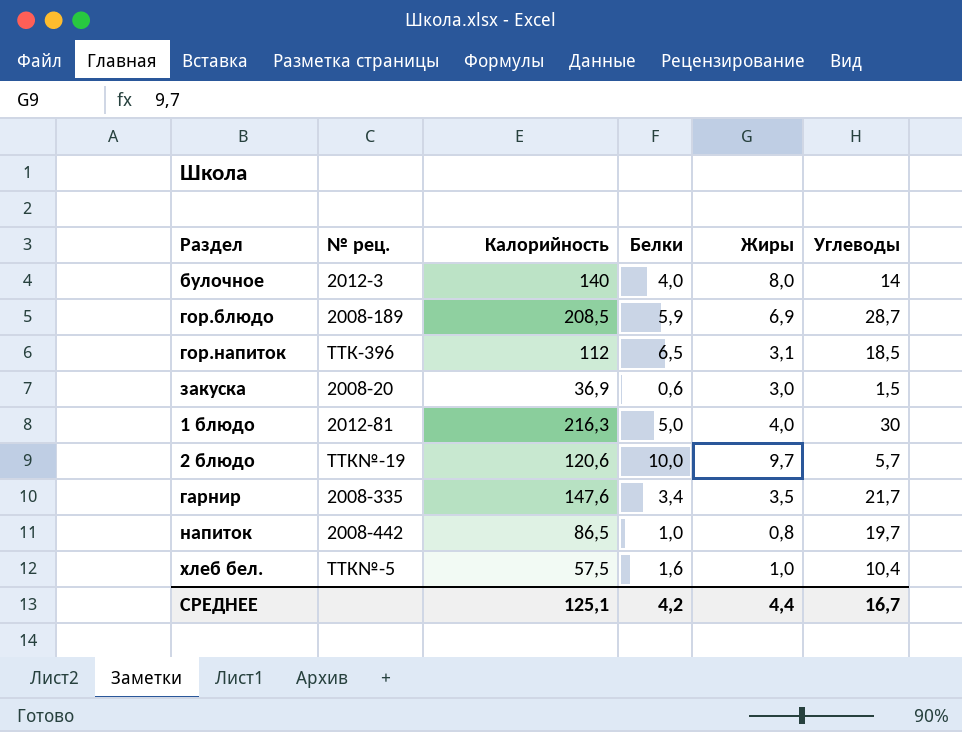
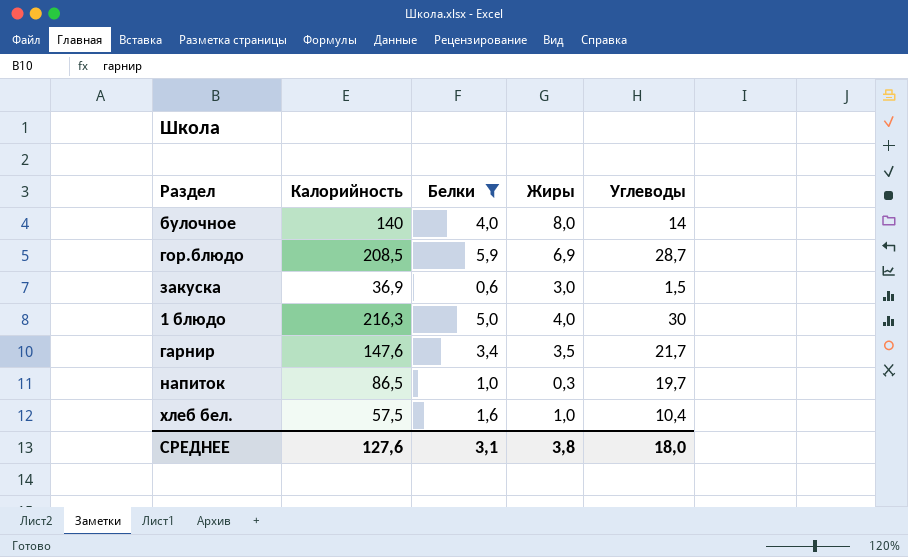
filter: none -> Белки <= 5,9
column № рец. | position: 2 -> none
напиток | Жиры: 0,8 -> 0,3
СРЕДНЕЕ | Калорийность: 125,1 -> 127,6
СРЕДНЕЕ | Белки: 4,2 -> 3,1
СРЕДНЕЕ | Жиры: 4,4 -> 3,8
СРЕДНЕЕ | Углеводы: 16,7 -> 18,0

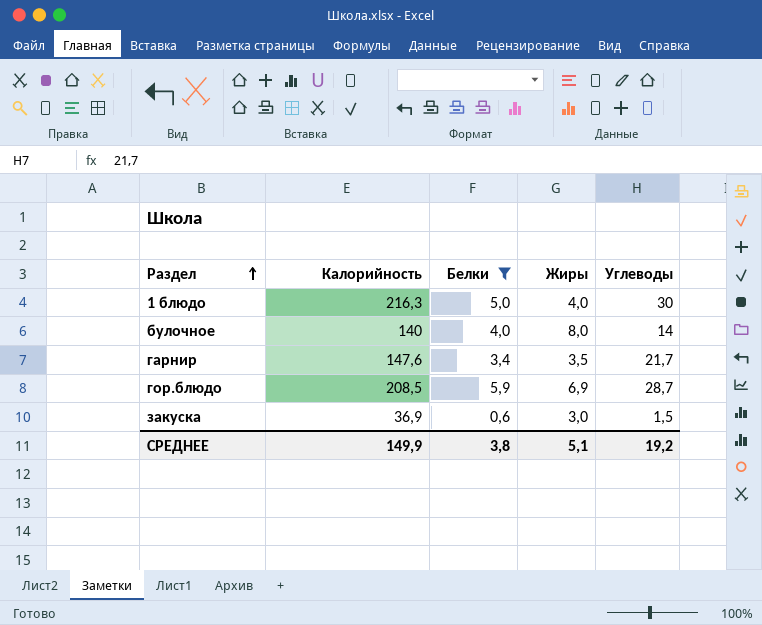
row order: none -> Раздел ascending
row напиток: 86,5 | 1,0 | 0,3 | 19,7 -> none
row хлеб бел.: 57,5 | 1,6 | 1,0 | 10,4 -> none
СРЕДНЕЕ | Калорийность: 127,6 -> 149,9
СРЕДНЕЕ | Белки: 3,1 -> 3,8
СРЕДНЕЕ | Жиры: 3,8 -> 5,1
СРЕДНЕЕ | Углеводы: 18,0 -> 19,2

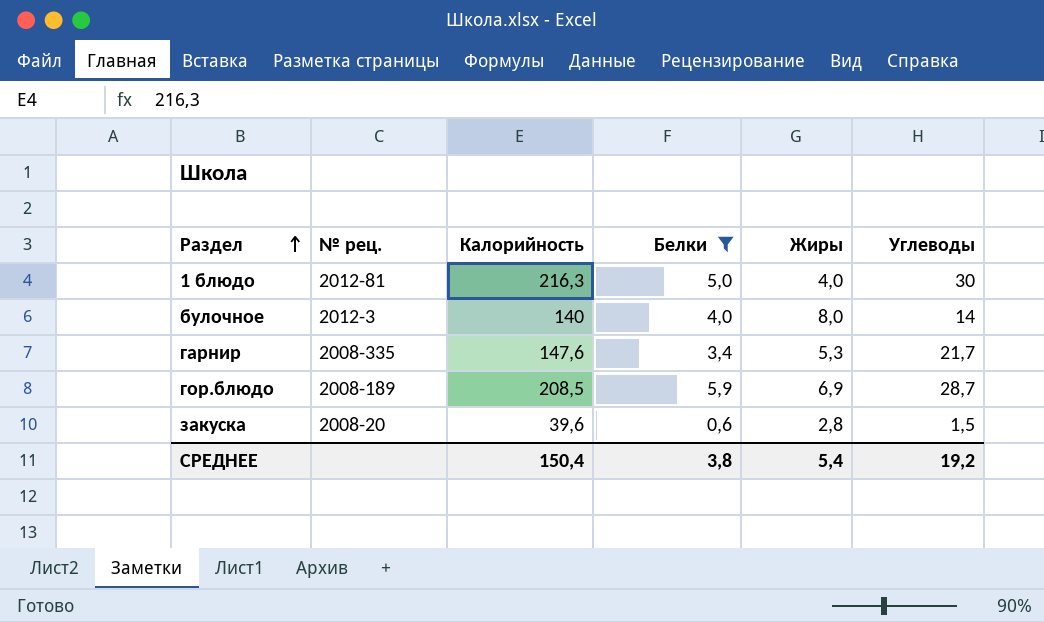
column № рец. | position: none -> 2
гарнир | Жиры: 3,5 -> 5,3
закуска | Калорийность: 36,9 -> 39,6
закуска | Жиры: 3,0 -> 2,8
СРЕДНЕЕ | Калорийность: 149,9 -> 150,4
СРЕДНЕЕ | Жиры: 5,1 -> 5,4

